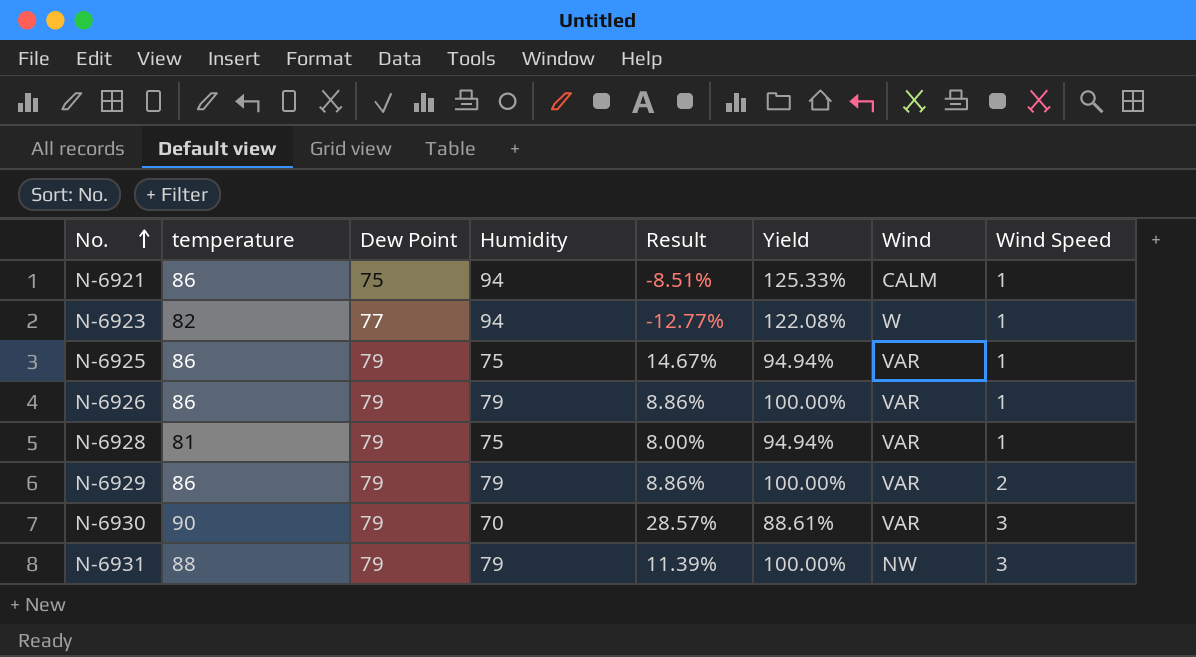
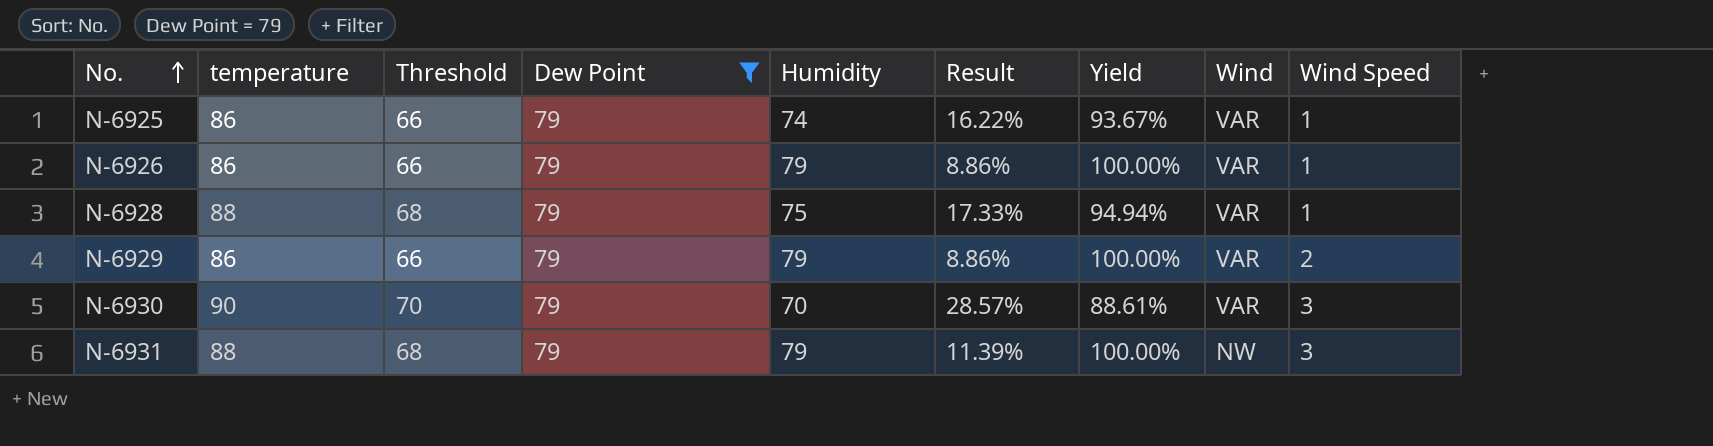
filter: none -> Dew Point = 79
column Threshold | formula: none -> [temperature] - 20
N-6925 | Humidity: 75 -> 74
N-6925 | Result: 14.67% -> 16.22%
N-6925 | Yield: 94.94% -> 93.67%
N-6928 | temperature: 81 -> 88
N-6928 | Result: 8.00% -> 17.33%

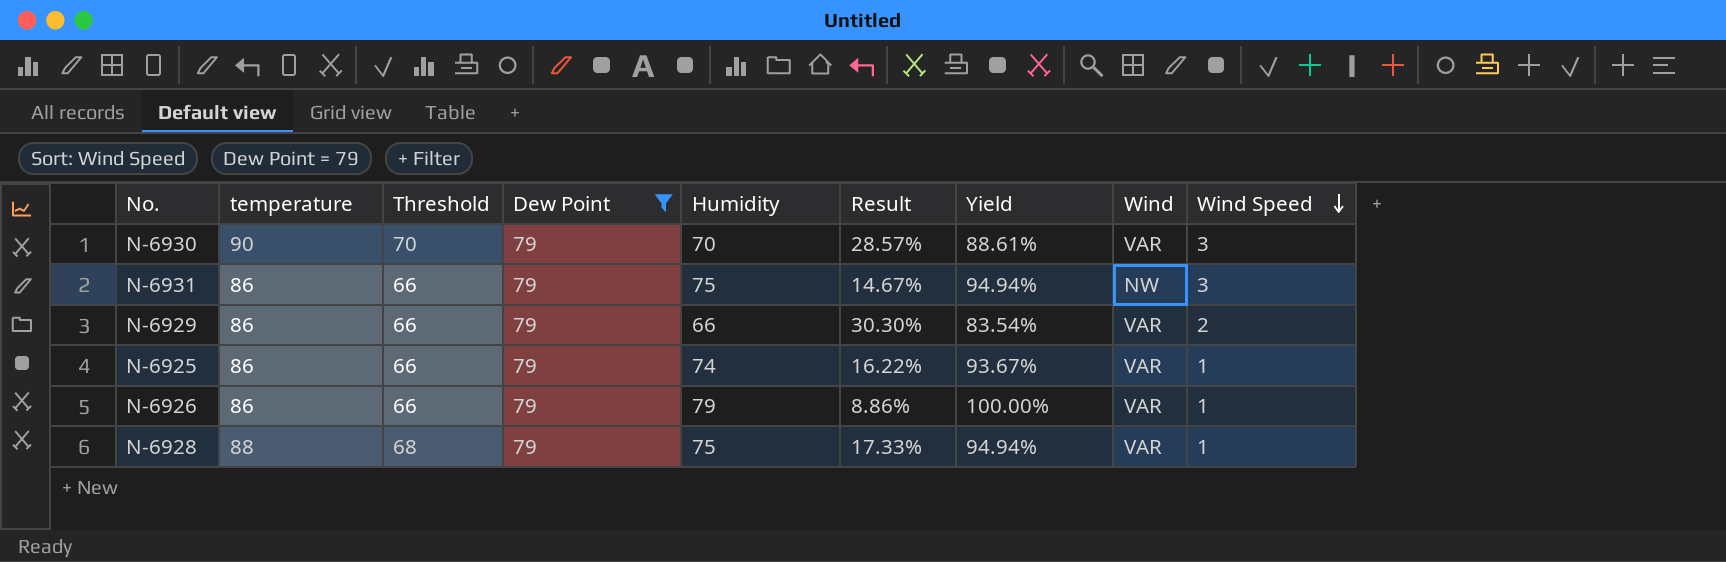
row order: No. ascending -> Wind Speed descending
N-6931 | temperature: 88 -> 86
N-6931 | Threshold: 68 -> 66
N-6931 | Humidity: 79 -> 75
N-6931 | Result: 11.39% -> 14.67%
N-6931 | Yield: 100.00% -> 94.94%
N-6929 | Humidity: 79 -> 66
N-6929 | Result: 8.86% -> 30.30%
N-6929 | Yield: 100.00% -> 83.54%

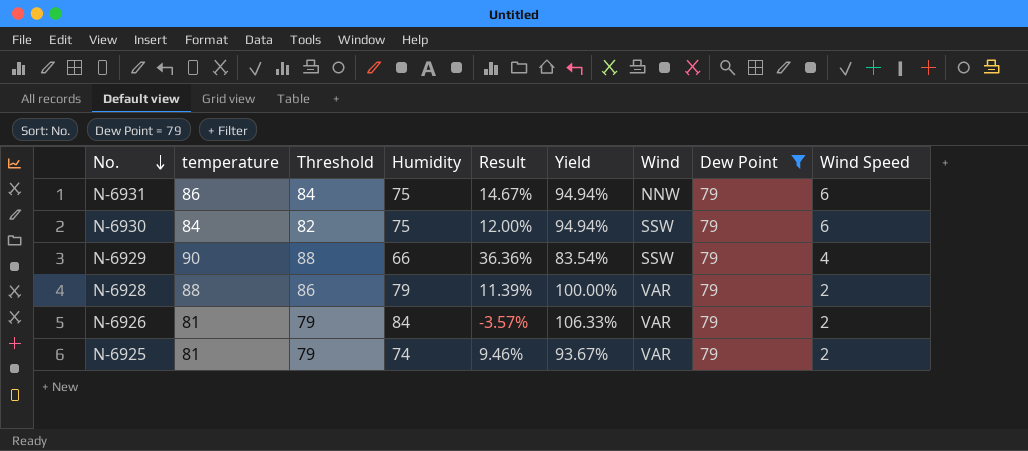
row order: Wind Speed descending -> No. descending
column Threshold | formula: [temperature] - 20 -> [temperature] - 2
column Dew Point | position: 4 -> 8
N-6931 | Wind: NW -> NNW
N-6931 | Wind Speed: 3 -> 6
N-6930 | temperature: 90 -> 84
N-6930 | Humidity: 70 -> 75
N-6930 | Result: 28.57% -> 12.00%
N-6930 | Yield: 88.61% -> 94.94%
N-6930 | Wind: VAR -> SSW
N-6930 | Wind Speed: 3 -> 6
N-6929 | temperature: 86 -> 90
N-6929 | Result: 30.30% -> 36.36%
N-6929 | Wind: VAR -> SSW
N-6929 | Wind Speed: 2 -> 4
N-6928 | Humidity: 75 -> 79
N-6928 | Result: 17.33% -> 11.39%
N-6928 | Yield: 94.94% -> 100.00%
N-6928 | Wind Speed: 1 -> 2
N-6926 | temperature: 86 -> 81
N-6926 | Humidity: 79 -> 84
N-6926 | Result: 8.86% -> -3.57%
N-6926 | Yield: 100.00% -> 106.33%
N-6926 | Wind Speed: 1 -> 2
N-6925 | temperature: 86 -> 81
N-6925 | Result: 16.22% -> 9.46%
N-6925 | Wind Speed: 1 -> 2

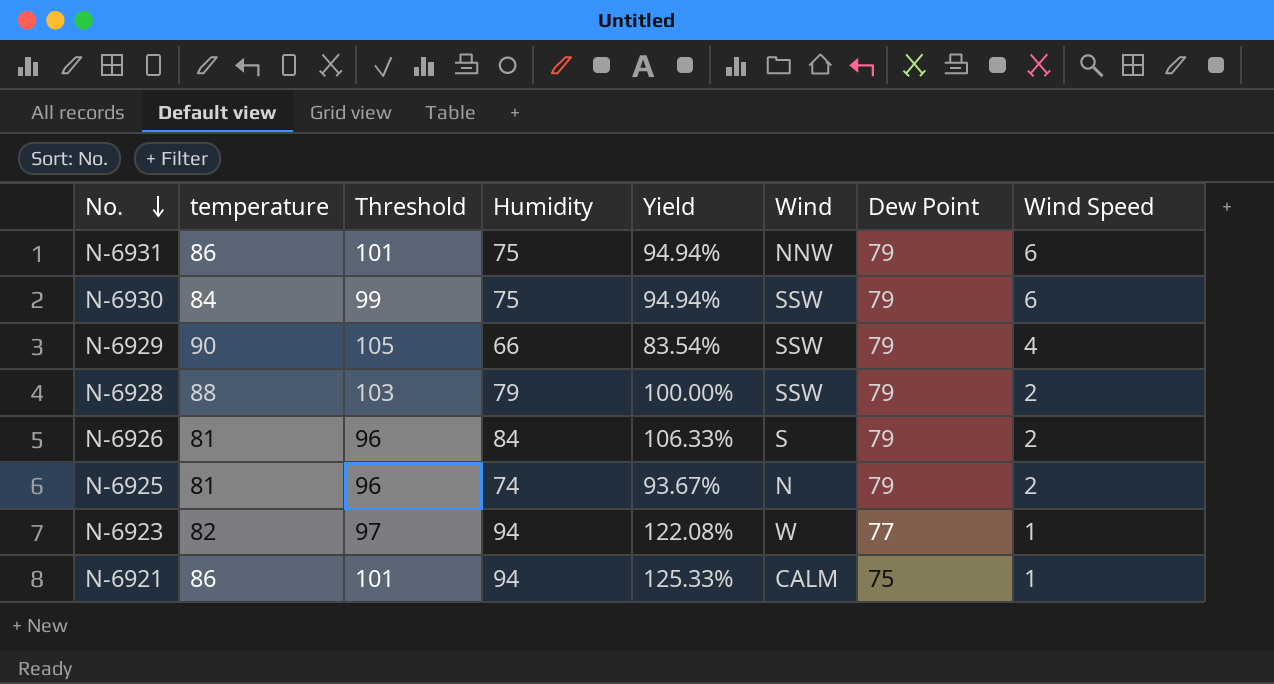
filter: Dew Point = 79 -> none
column Result | formula: ([temperature] - [Humidity]) / [Humidity] -> none
column Threshold | formula: [temperature] - 2 -> [temperature] + 15
N-6928 | Wind: VAR -> SSW
N-6926 | Wind: VAR -> S
N-6925 | Wind: VAR -> N

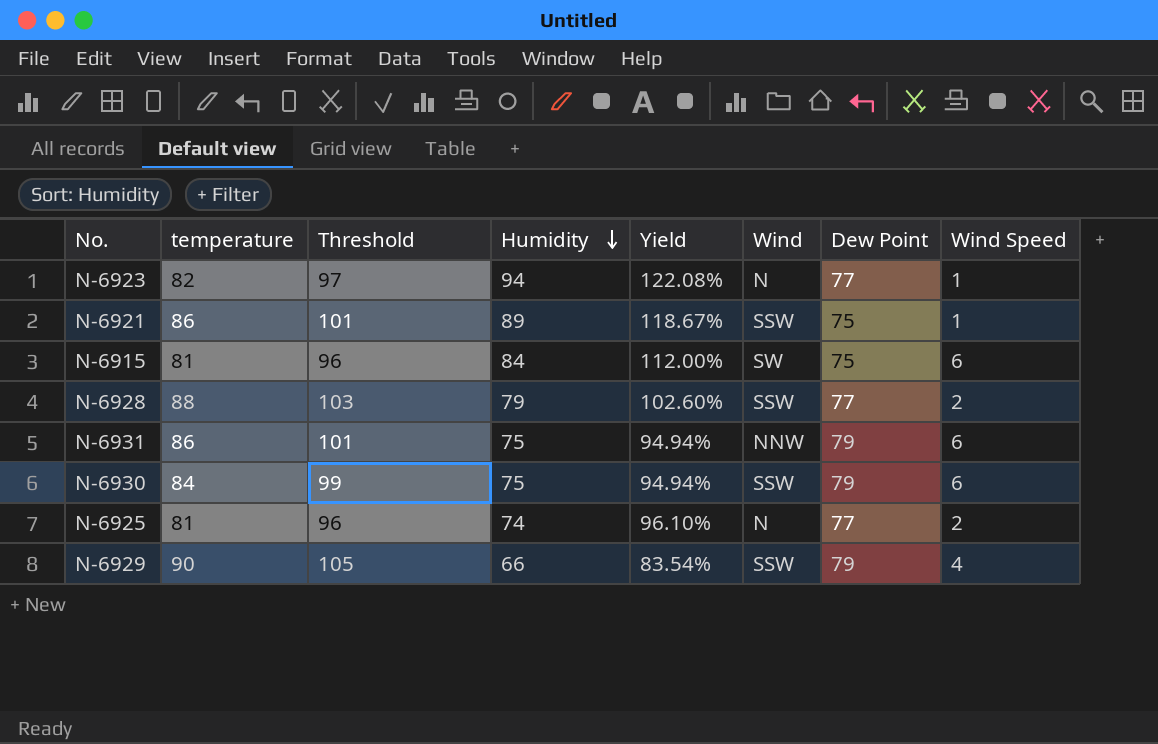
row order: No. descending -> Humidity descending
row N-6926: 81 | 96 | 84 | 106.33% | S | 79 | 2 -> none
N-6923 | Wind: W -> N
N-6921 | Humidity: 94 -> 89
N-6921 | Yield: 125.33% -> 118.67%
N-6921 | Wind: CALM -> SSW
row N-6915: none -> 81 | 96 | 84 | 112.00% | SW | 75 | 6
N-6928 | Yield: 100.00% -> 102.60%
N-6928 | Dew Point: 79 -> 77
N-6925 | Yield: 93.67% -> 96.10%
N-6925 | Dew Point: 79 -> 77

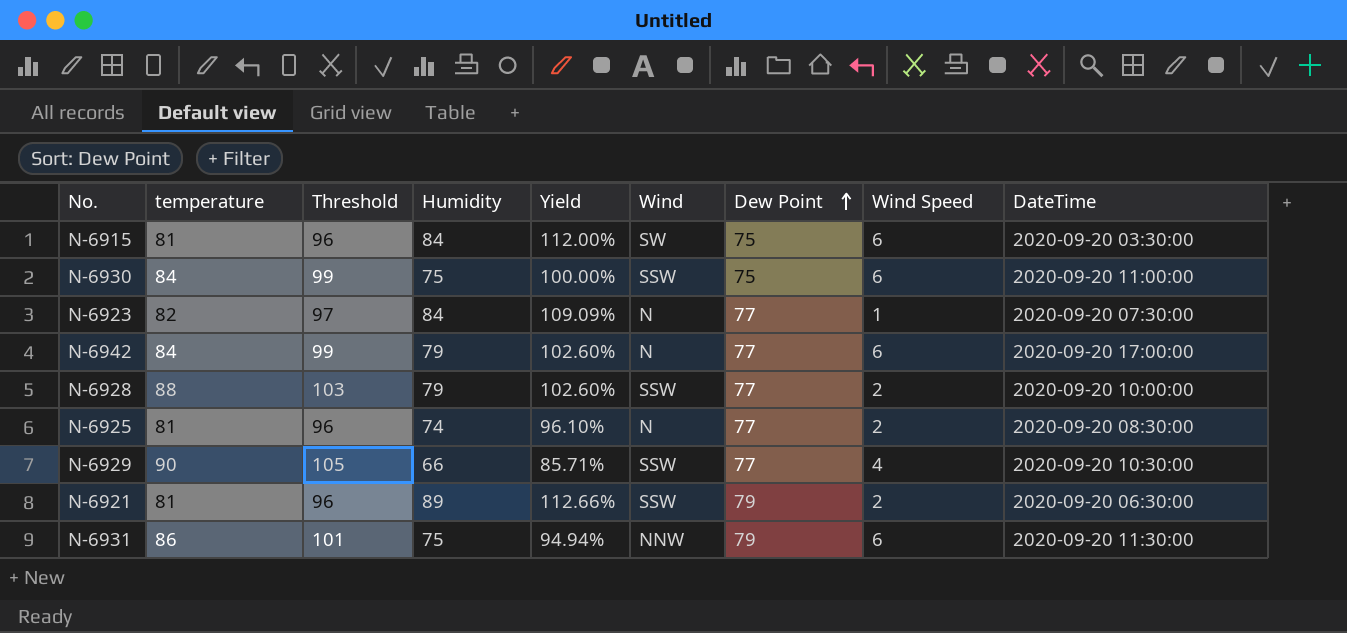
row order: Humidity descending -> Dew Point ascending
column DateTime | position: none -> 9
N-6930 | Yield: 94.94% -> 100.00%
N-6930 | Dew Point: 79 -> 75
N-6923 | Humidity: 94 -> 84
N-6923 | Yield: 122.08% -> 109.09%
row N-6942: none -> 84 | 99 | 79 | 102.60% | N | 77 | 6 | 2020-09-20 17:00:00
N-6929 | Yield: 83.54% -> 85.71%
N-6929 | Dew Point: 79 -> 77
N-6921 | temperature: 86 -> 81
N-6921 | Threshold: 101 -> 96
N-6921 | Yield: 118.67% -> 112.66%
N-6921 | Dew Point: 75 -> 79
N-6921 | Wind Speed: 1 -> 2

